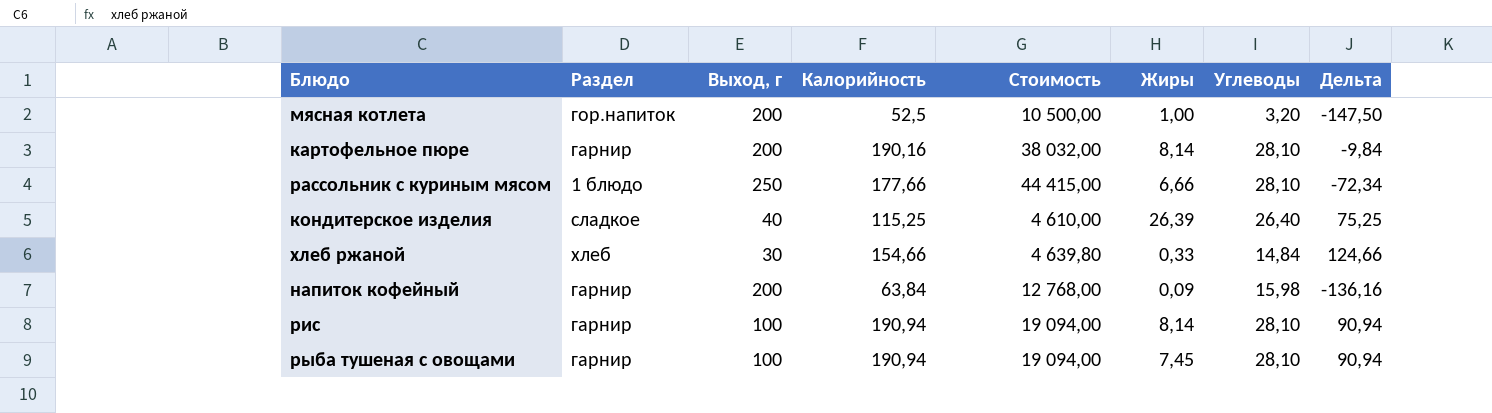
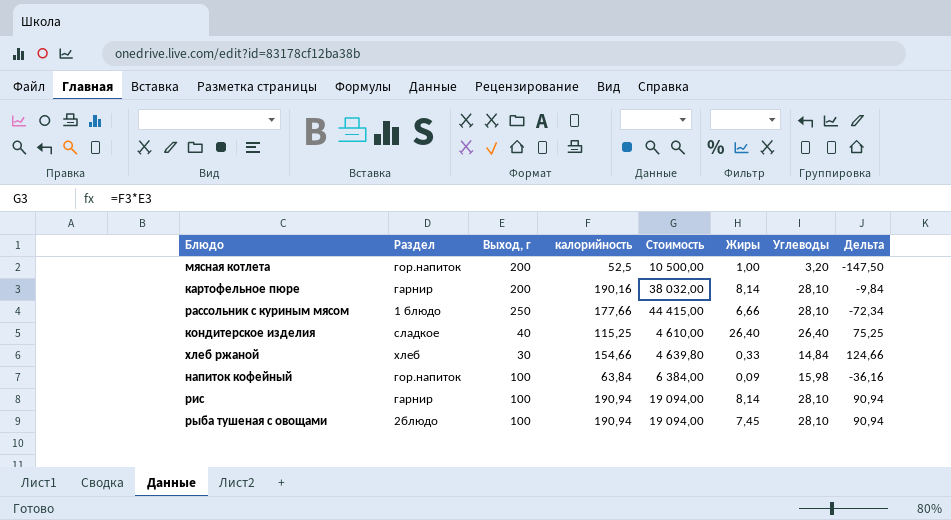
column name: Калорийность -> калорийность
кондитерское изделия | Жиры: 26,39 -> 26,40
напиток кофейный | Раздел: гарнир -> гор.напиток
напиток кофейный | Выход, г: 200 -> 100
напиток кофейный | Стоимость: 12 768,00 -> 6 384,00
напиток кофейный | Дельта: -136,16 -> -36,16
рыба тушеная с овощами | Раздел: гарнир -> 2блюдо

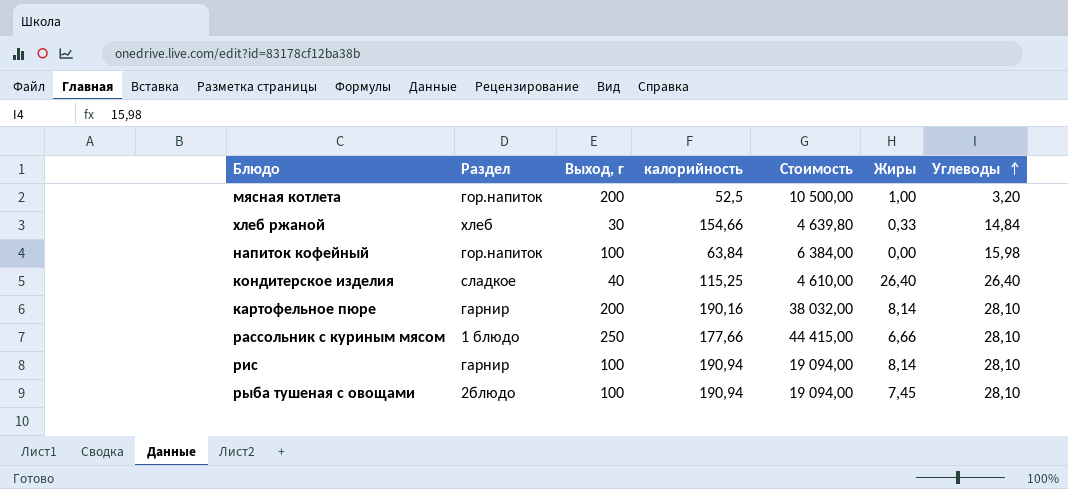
row order: none -> Углеводы ascending
column Дельта | formula: [калорийность] - [Выход, г] -> none
напиток кофейный | Жиры: 0,09 -> 0,00

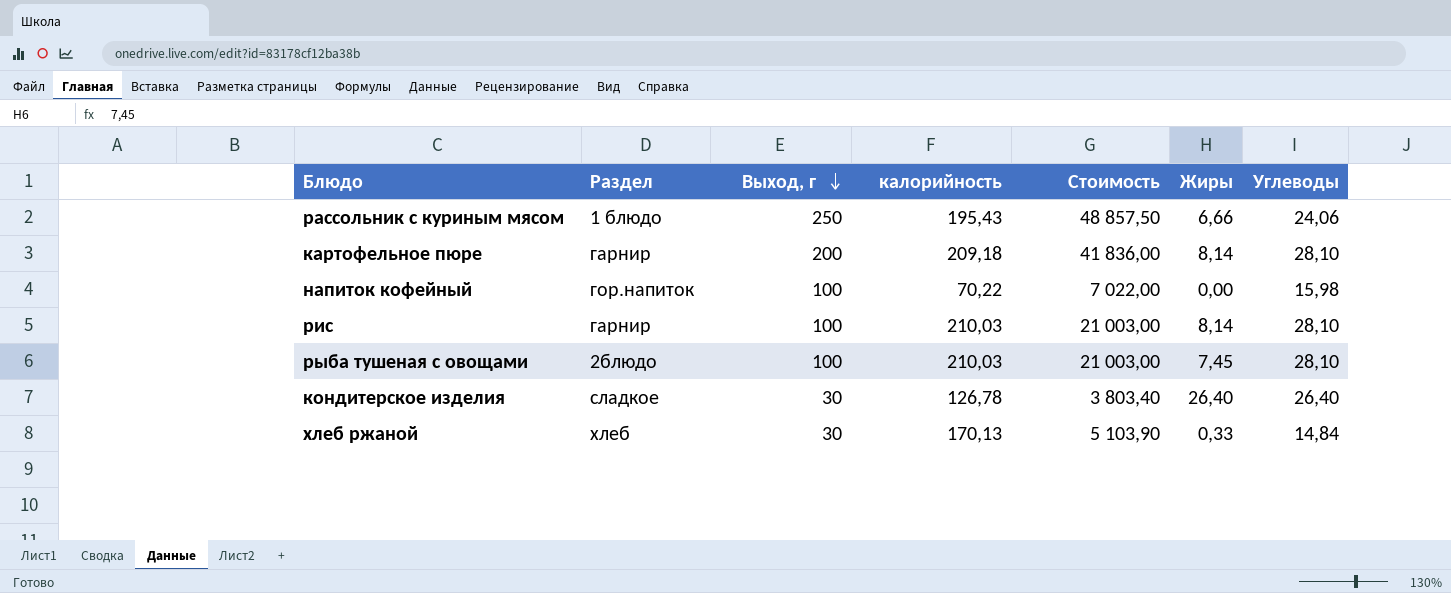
row order: Углеводы ascending -> Выход, г descending
row мясная котлета: гор.напиток | 200 | 52,5 | 10 500,00 | 1,00 | 3,20 -> none
рассольник с куриным мясом | калорийность: 177,66 -> 195,43
рассольник с куриным мясом | Стоимость: 44 415,00 -> 48 857,50
рассольник с куриным мясом | Углеводы: 28,10 -> 24,06
картофельное пюре | калорийность: 190,16 -> 209,18
картофельное пюре | Стоимость: 38 032,00 -> 41 836,00
напиток кофейный | калорийность: 63,84 -> 70,22
напиток кофейный | Стоимость: 6 384,00 -> 7 022,00
рис | калорийность: 190,94 -> 210,03
рис | Стоимость: 19 094,00 -> 21 003,00
рыба тушеная с овощами | калорийность: 190,94 -> 210,03
рыба тушеная с овощами | Стоимость: 19 094,00 -> 21 003,00
кондитерское изделия | Выход, г: 40 -> 30
кондитерское изделия | калорийность: 115,25 -> 126,78
кондитерское изделия | Стоимость: 4 610,00 -> 3 803,40
хлеб ржаной | калорийность: 154,66 -> 170,13
хлеб ржаной | Стоимость: 4 639,80 -> 5 103,90

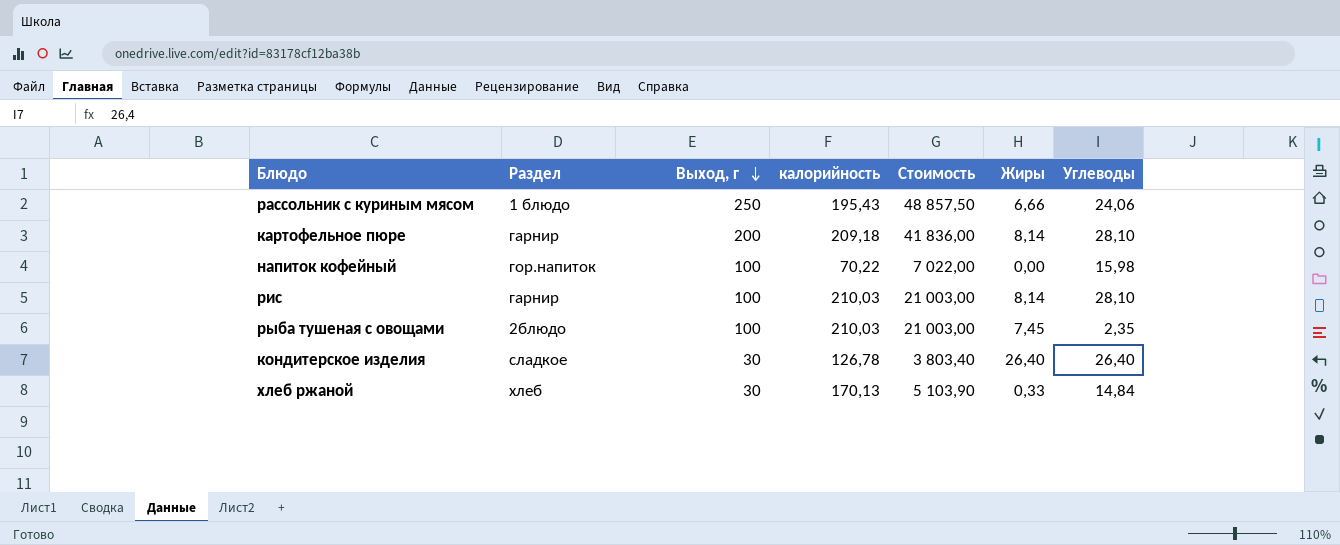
рыба тушеная с овощами | Углеводы: 28,10 -> 2,35

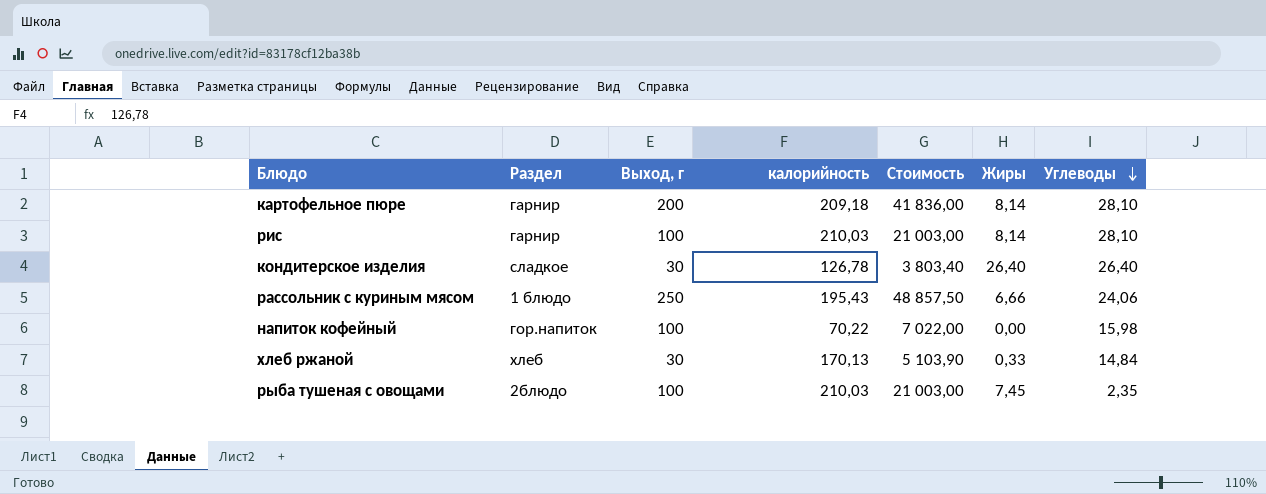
row order: Выход, г descending -> Углеводы descending

